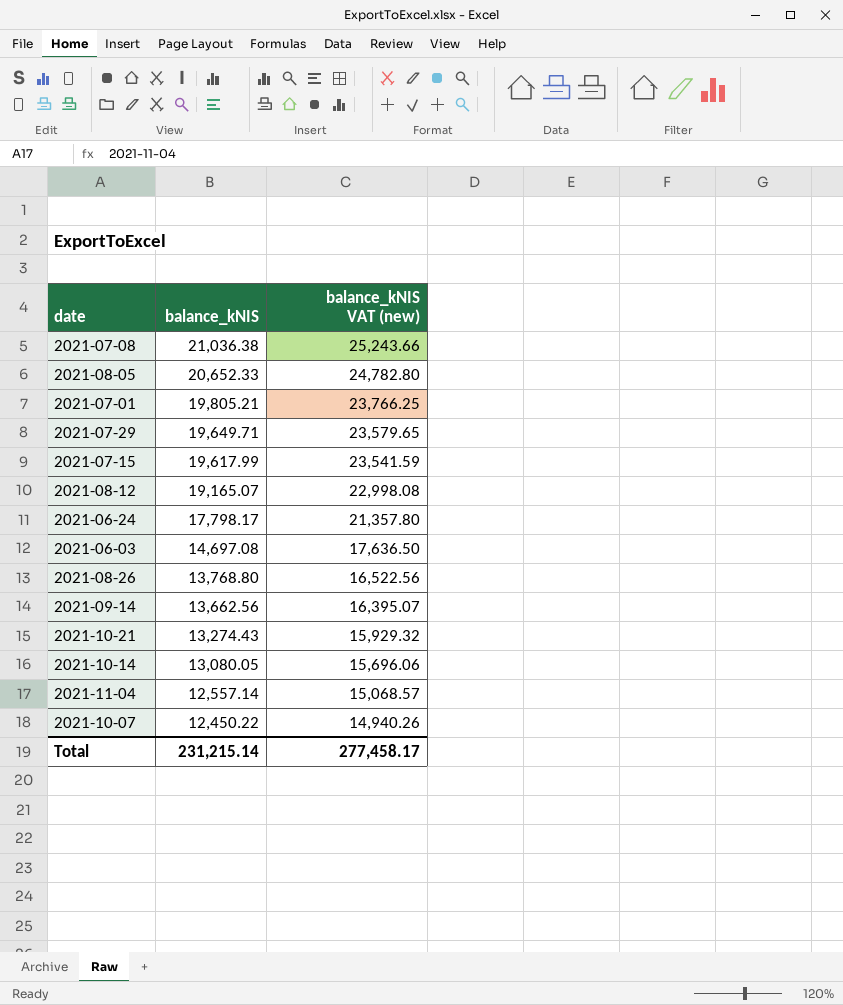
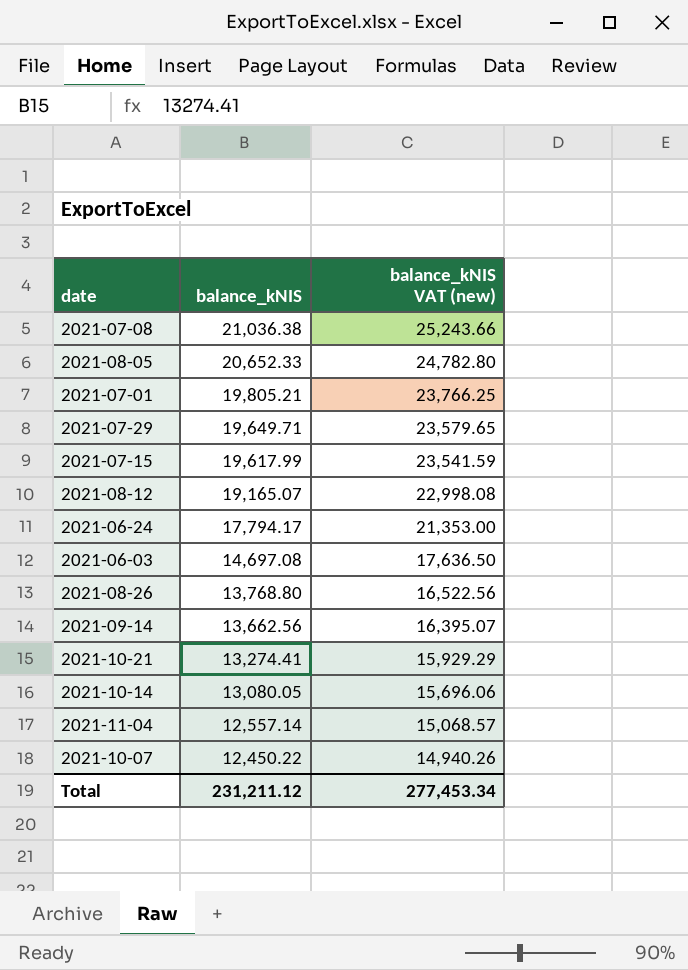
2021-06-24 | balance_kNIS: 17,798.17 -> 17,794.17
2021-06-24 | balance_kNIS VAT (new): 21,357.80 -> 21,353.00
2021-10-21 | balance_kNIS: 13,274.43 -> 13,274.41
2021-10-21 | balance_kNIS VAT (new): 15,929.32 -> 15,929.29
Total | balance_kNIS: 231,215.14 -> 231,211.12
Total | balance_kNIS VAT (new): 277,458.17 -> 277,453.34

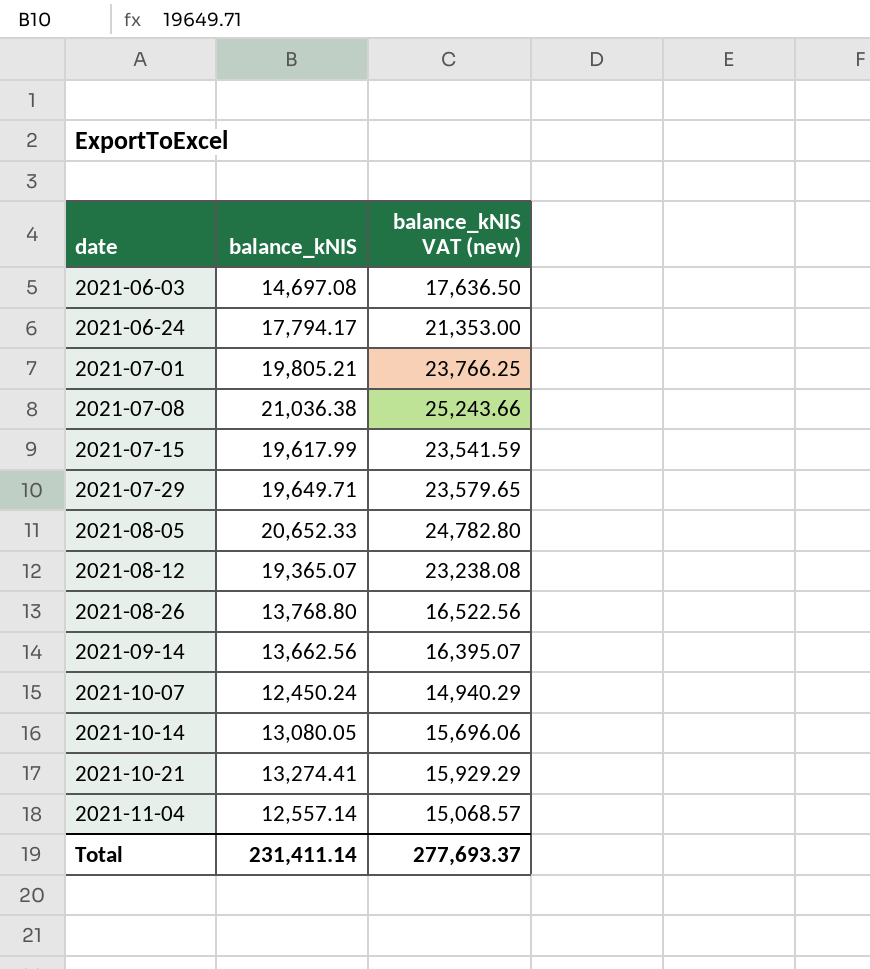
row order: balance_kNIS descending -> date ascending
2021-08-12 | balance_kNIS: 19,165.07 -> 19,365.07
2021-08-12 | balance_kNIS VAT (new): 22,998.08 -> 23,238.08
2021-10-07 | balance_kNIS: 12,450.22 -> 12,450.24
2021-10-07 | balance_kNIS VAT (new): 14,940.26 -> 14,940.29
Total | balance_kNIS: 231,211.12 -> 231,411.14
Total | balance_kNIS VAT (new): 277,453.34 -> 277,693.37

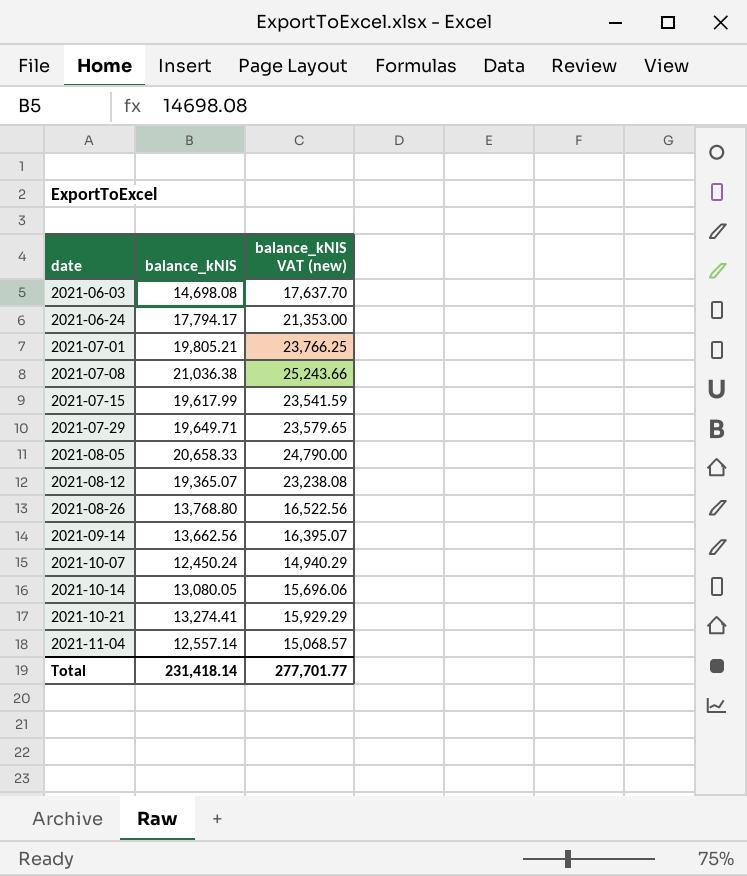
2021-06-03 | balance_kNIS: 14,697.08 -> 14,698.08
2021-06-03 | balance_kNIS VAT (new): 17,636.50 -> 17,637.70
2021-08-05 | balance_kNIS: 20,652.33 -> 20,658.33
2021-08-05 | balance_kNIS VAT (new): 24,782.80 -> 24,790.00
Total | balance_kNIS: 231,411.14 -> 231,418.14
Total | balance_kNIS VAT (new): 277,693.37 -> 277,701.77

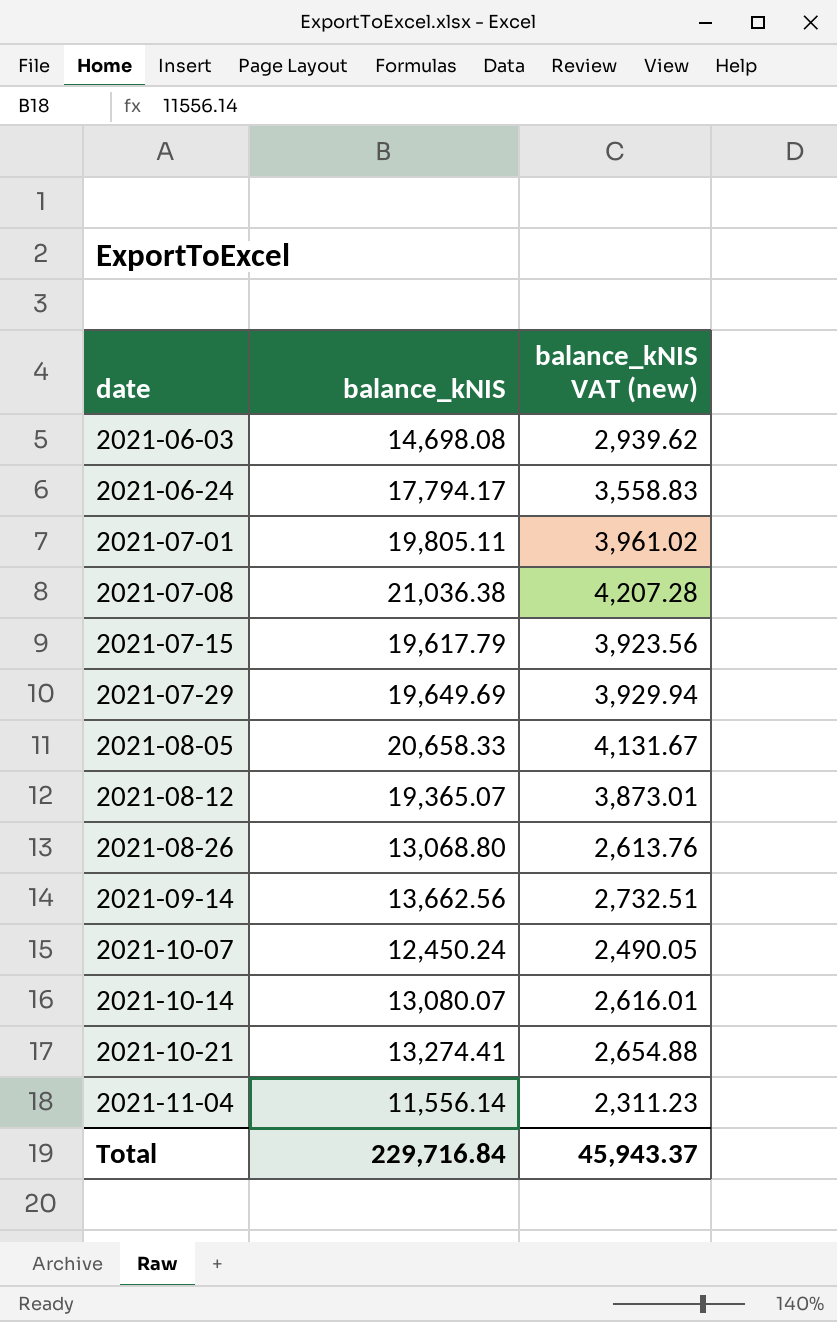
column balance_kNIS VAT (new) | formula: [balance_kNIS] * 1.2 -> [balance_kNIS] * 0.2
2021-07-01 | balance_kNIS: 19,805.21 -> 19,805.11
2021-07-15 | balance_kNIS: 19,617.99 -> 19,617.79
2021-07-29 | balance_kNIS: 19,649.71 -> 19,649.69
2021-08-26 | balance_kNIS: 13,768.80 -> 13,068.80
2021-10-14 | balance_kNIS: 13,080.05 -> 13,080.07
2021-11-04 | balance_kNIS: 12,557.14 -> 11,556.14
Total | balance_kNIS: 231,418.14 -> 229,716.84
Total | balance_kNIS VAT (new): 277,701.77 -> 45,943.37

